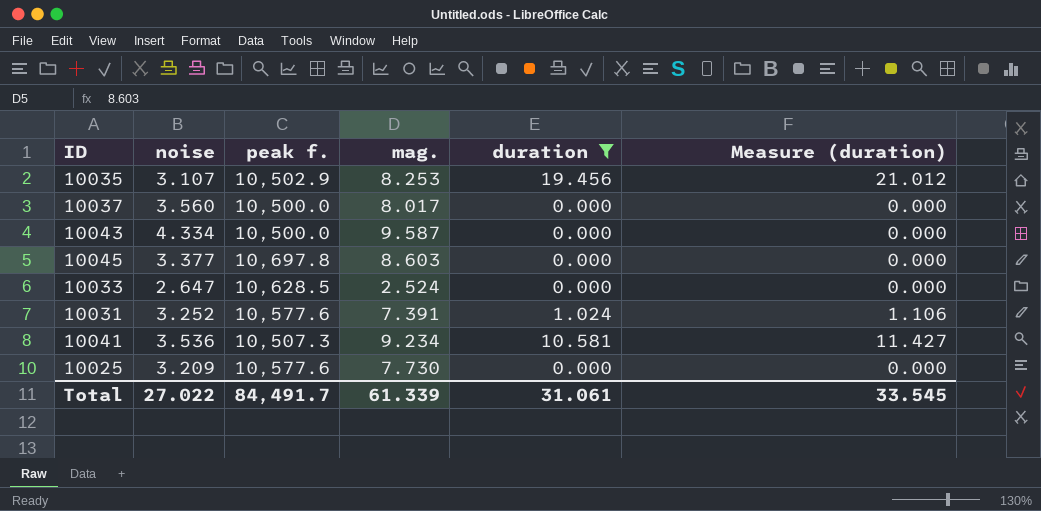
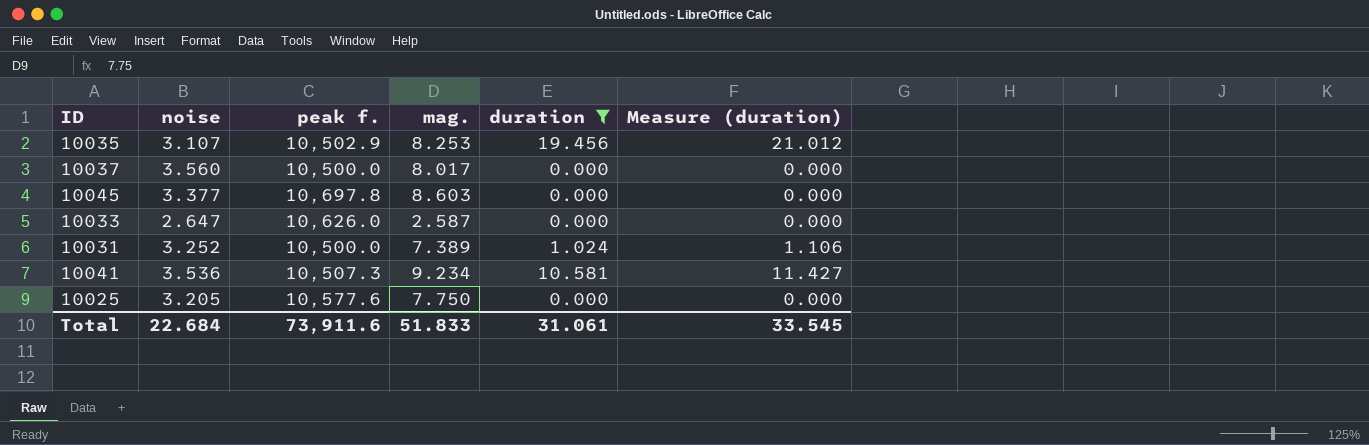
row 10043: 4.334 | 10,500.0 | 9.587 | 0.000 | 0.000 -> none
10033 | peak f.: 10,628.5 -> 10,626.0
10033 | mag.: 2.524 -> 2.587
10031 | peak f.: 10,577.6 -> 10,500.0
10031 | mag.: 7.391 -> 7.389
10025 | noise: 3.209 -> 3.205
10025 | mag.: 7.730 -> 7.750
Total | noise: 27.022 -> 22.684
Total | peak f.: 84,491.7 -> 73,911.6
Total | mag.: 61.339 -> 51.833

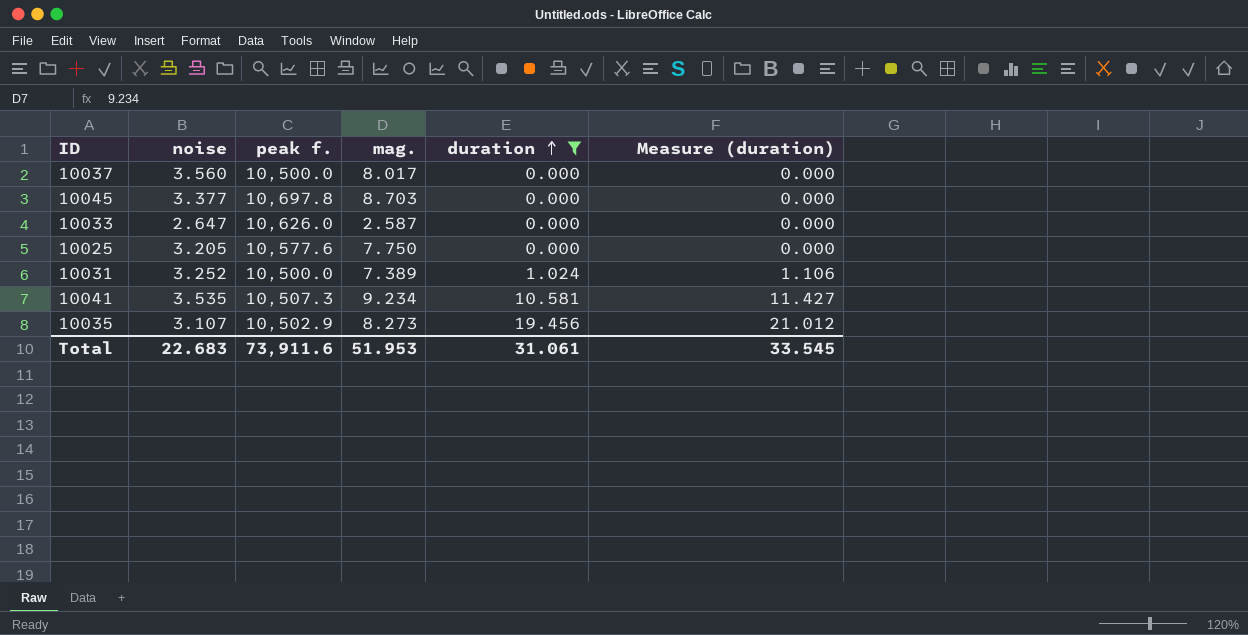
row order: none -> duration ascending
10045 | mag.: 8.603 -> 8.703
10041 | noise: 3.536 -> 3.535
10035 | mag.: 8.253 -> 8.273
Total | noise: 22.684 -> 22.683
Total | mag.: 51.833 -> 51.953

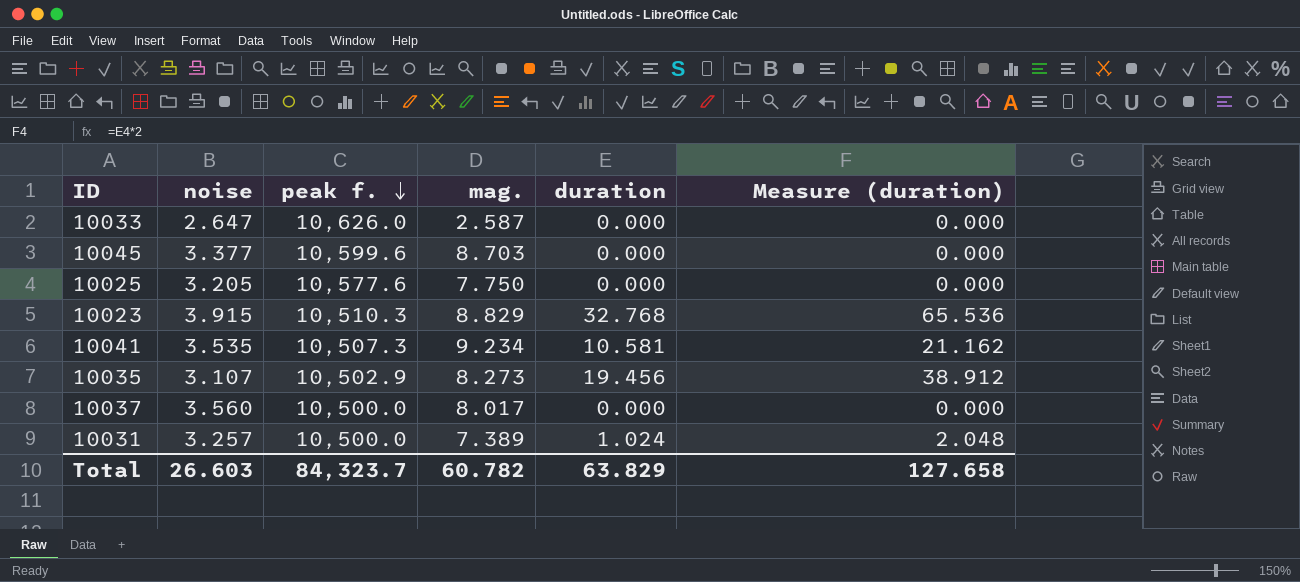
filter: duration != 32.768 -> none
row order: duration ascending -> peak f. descending
column Measure (duration) | formula: [duration] * 1.08 -> [duration] * 2
10045 | peak f.: 10,697.8 -> 10,599.6
10031 | noise: 3.252 -> 3.257
Total | noise: 22.683 -> 26.603
Total | peak f.: 73,911.6 -> 84,323.7
Total | mag.: 51.953 -> 60.782
Total | duration: 31.061 -> 63.829
Total | Measure (duration): 33.545 -> 127.658

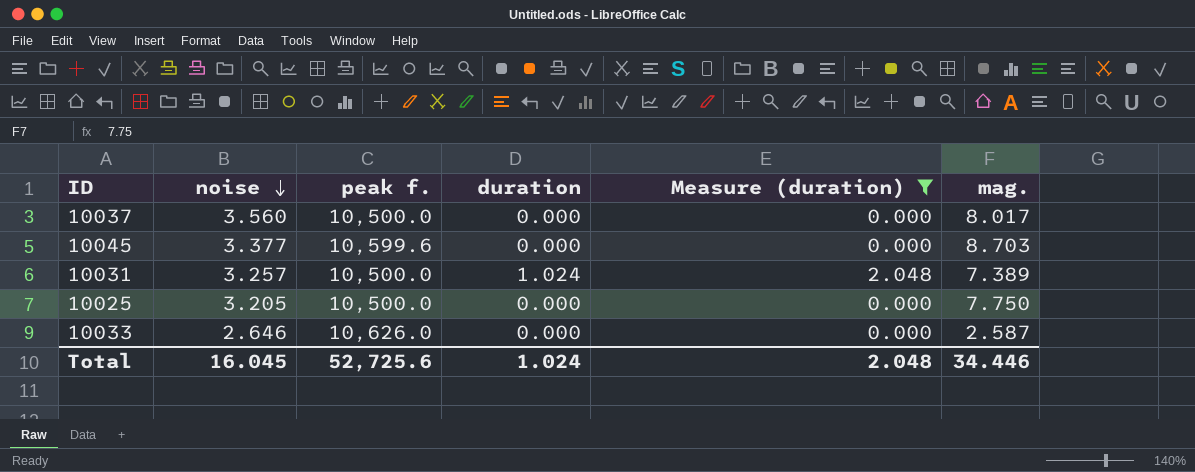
filter: none -> Measure (duration) <= 2.048
row order: peak f. descending -> noise descending
column mag. | position: 4 -> 6
10025 | peak f.: 10,577.6 -> 10,500.0
10033 | noise: 2.647 -> 2.646
Total | noise: 26.603 -> 16.045
Total | peak f.: 84,323.7 -> 52,725.6
Total | duration: 63.829 -> 1.024
Total | Measure (duration): 127.658 -> 2.048
Total | mag.: 60.782 -> 34.446

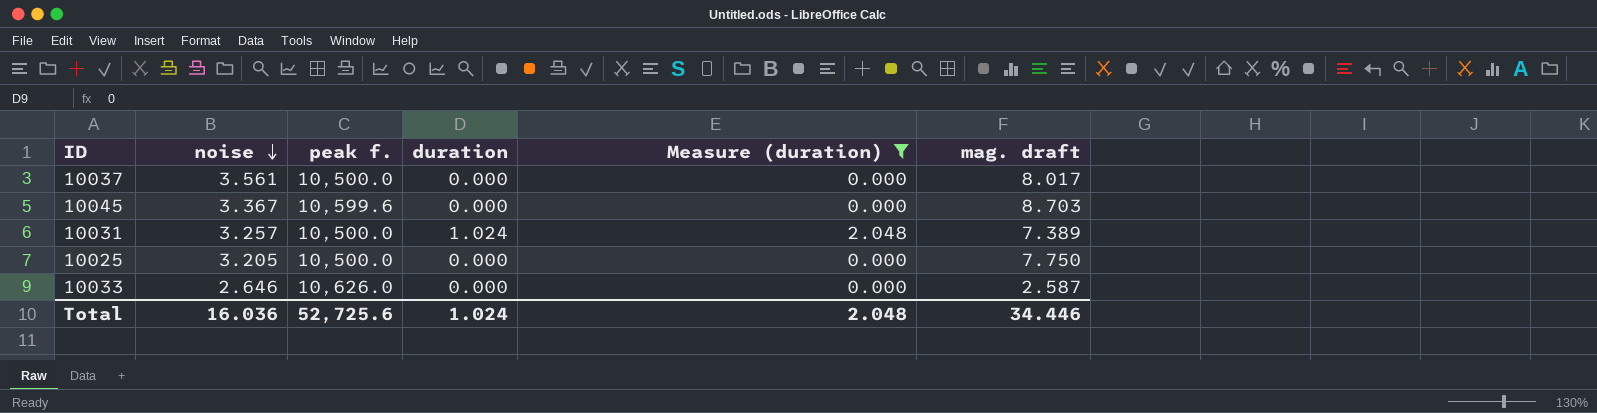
column name: mag. -> mag. draft
10037 | noise: 3.560 -> 3.561
10045 | noise: 3.377 -> 3.367
Total | noise: 16.045 -> 16.036

